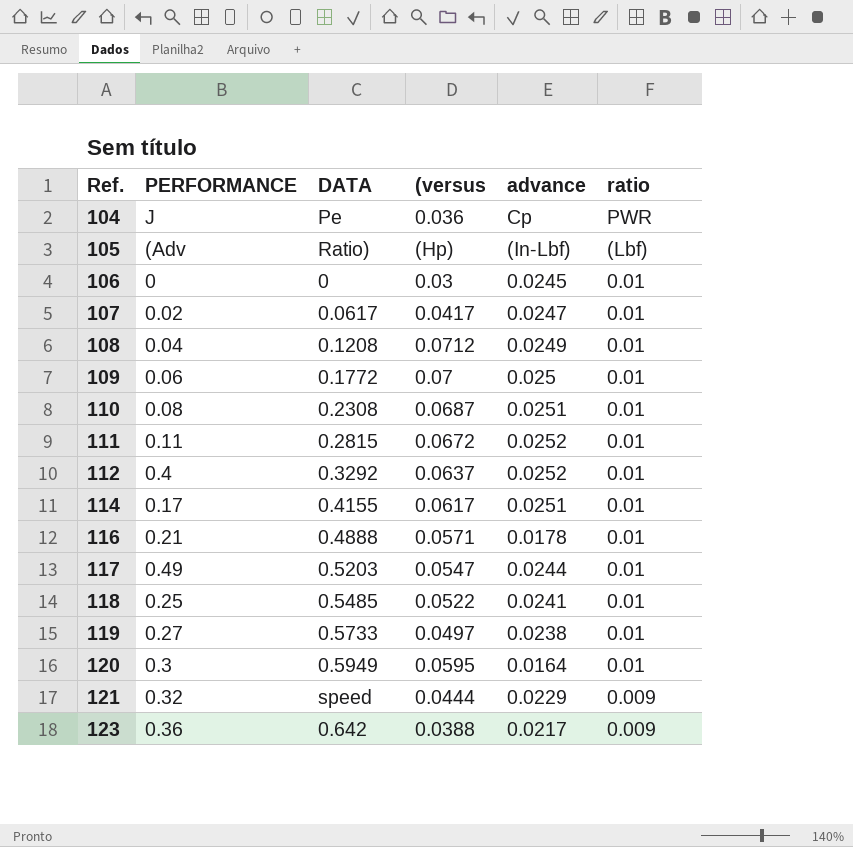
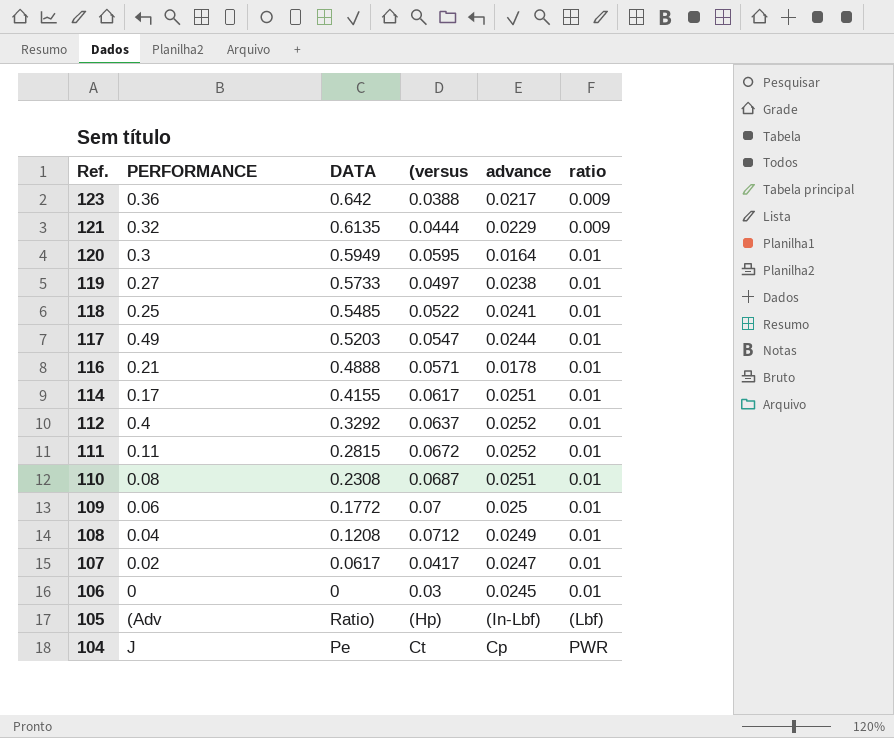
row order: Ref. ascending -> Ref. descending
121 | DATA: speed -> 0.6135
104 | (versus: 0.036 -> Ct

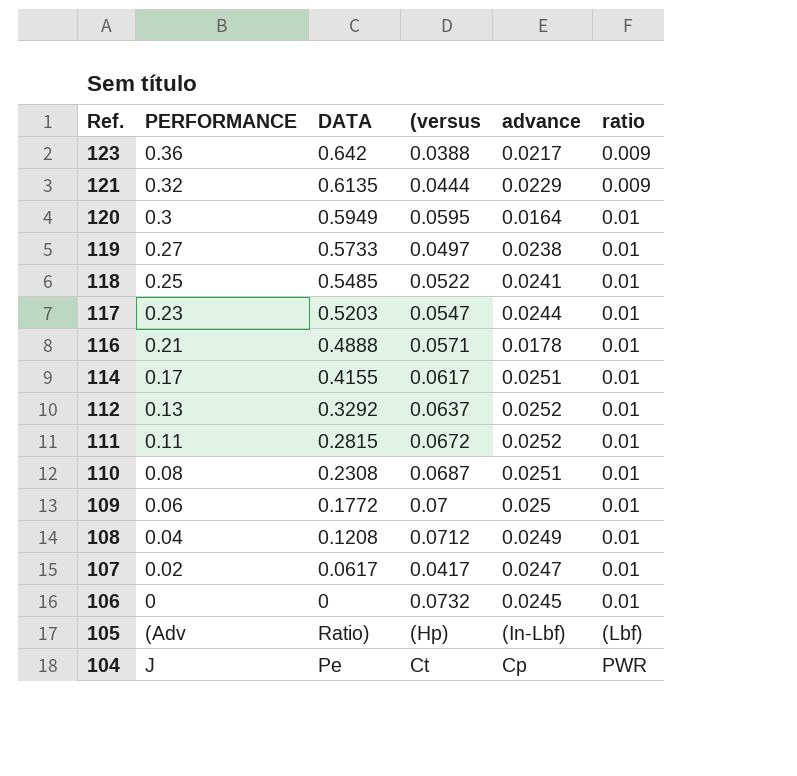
117 | PERFORMANCE: 0.49 -> 0.23
112 | PERFORMANCE: 0.4 -> 0.13
106 | (versus: 0.03 -> 0.0732

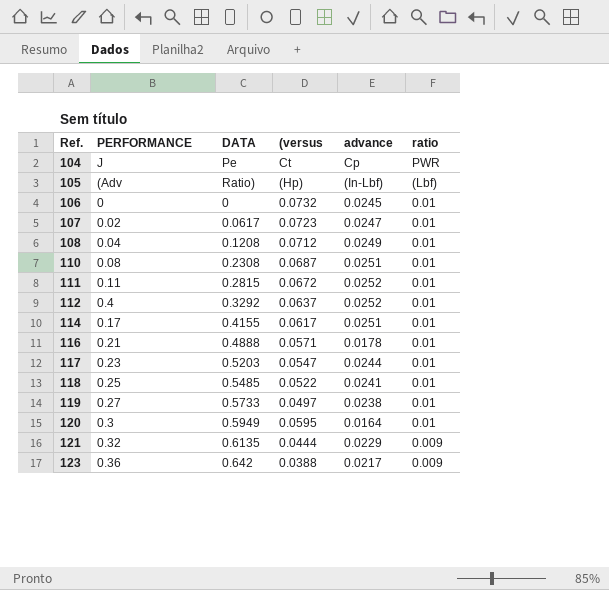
row order: Ref. descending -> Ref. ascending
row 109: 0.06 | 0.1772 | 0.07 | 0.025 | 0.01 -> none
107 | (versus: 0.0417 -> 0.0723
112 | PERFORMANCE: 0.13 -> 0.4

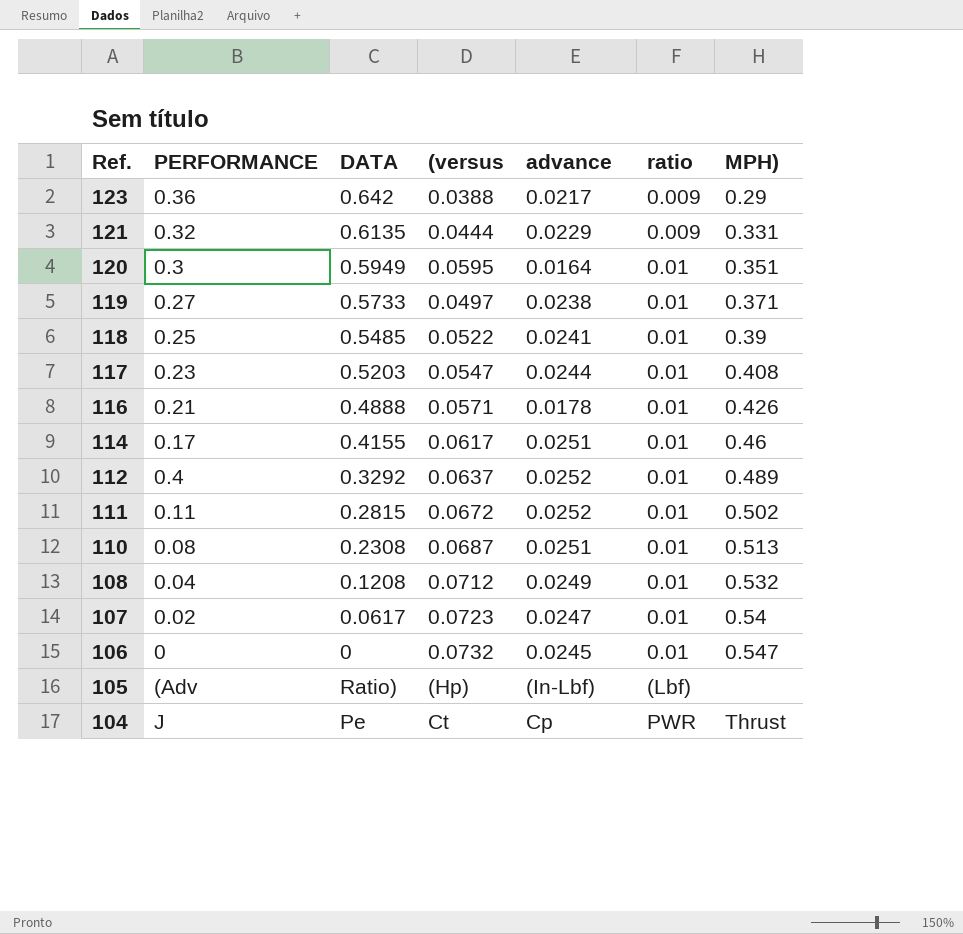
row order: Ref. ascending -> Ref. descending
column MPH) | position: none -> 7

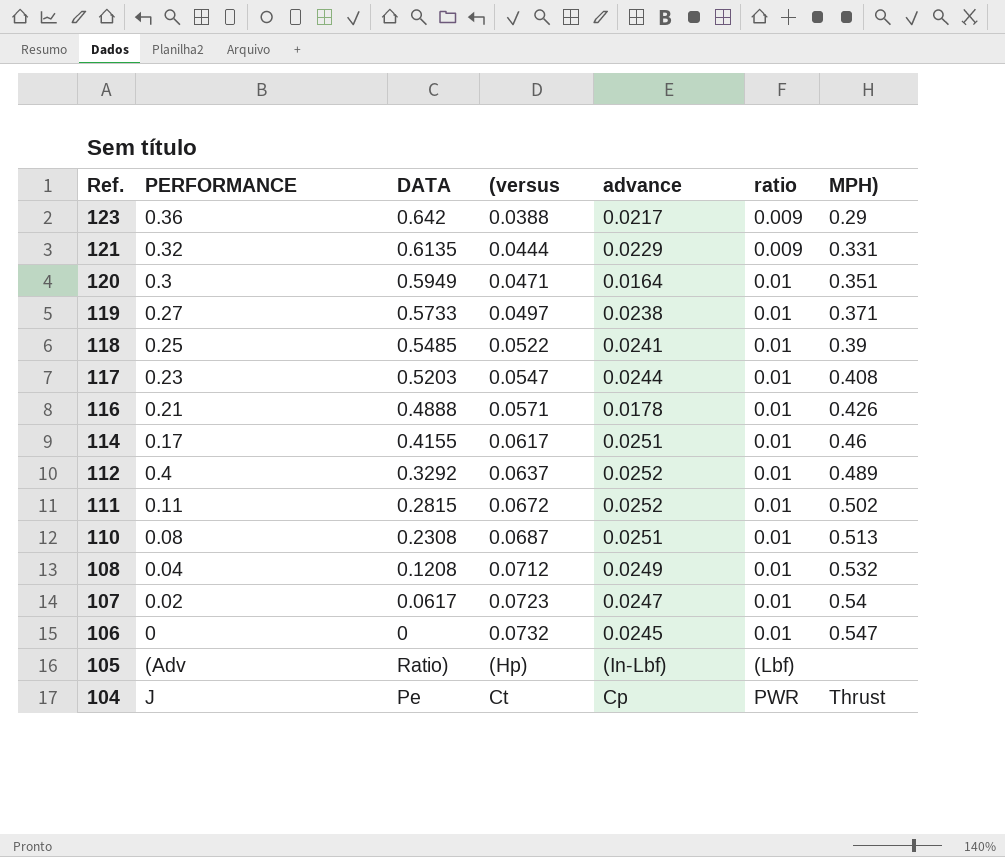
120 | (versus: 0.0595 -> 0.0471

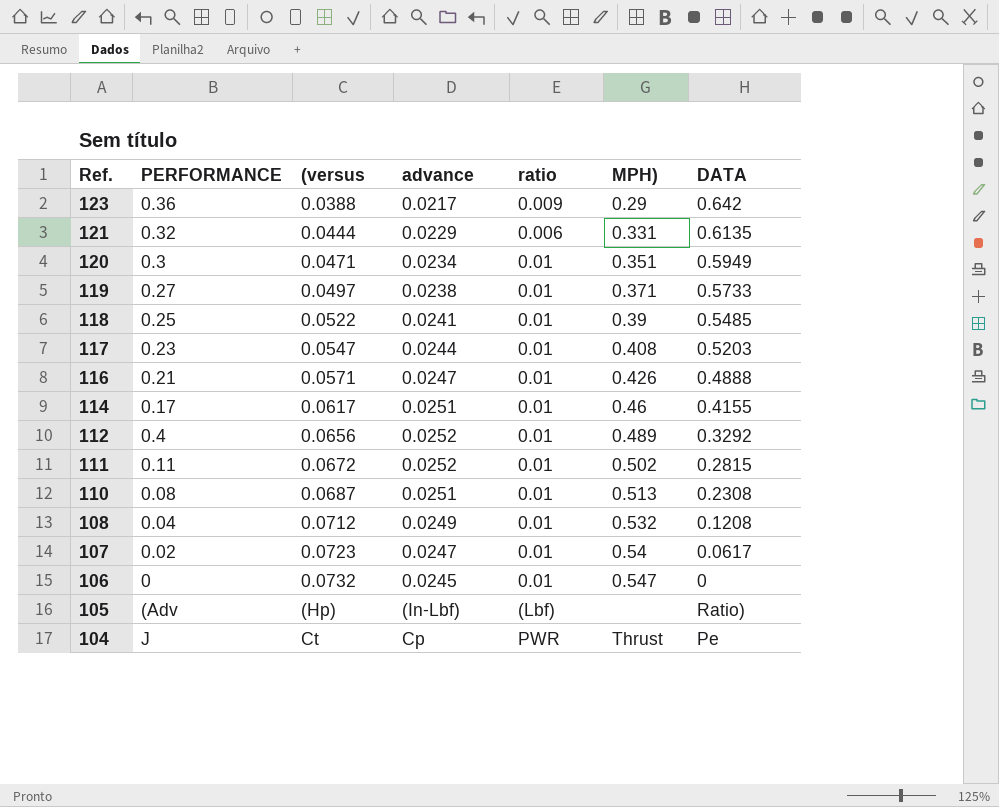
column DATA | position: 3 -> 7
121 | ratio: 0.009 -> 0.006
120 | advance: 0.0164 -> 0.0234
116 | advance: 0.0178 -> 0.0247
112 | (versus: 0.0637 -> 0.0656

